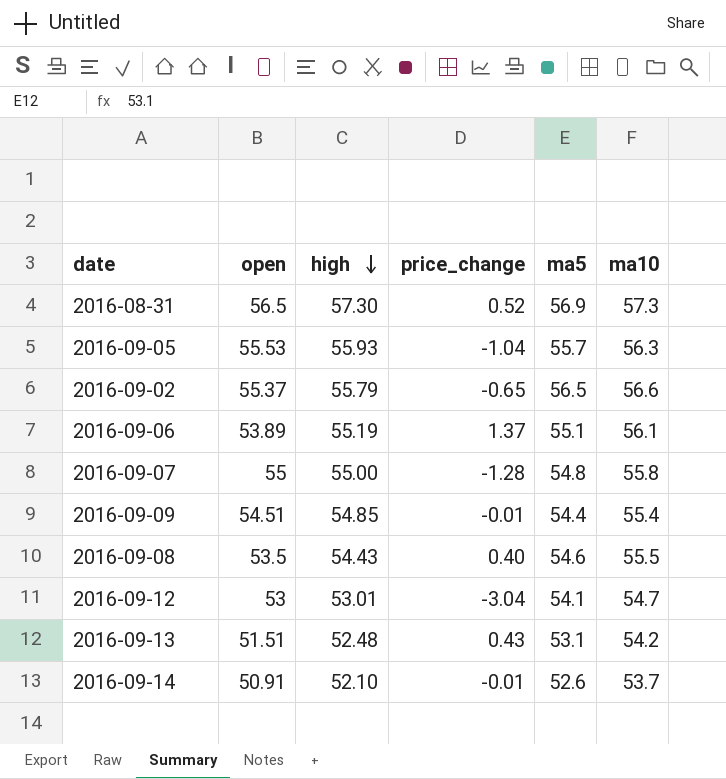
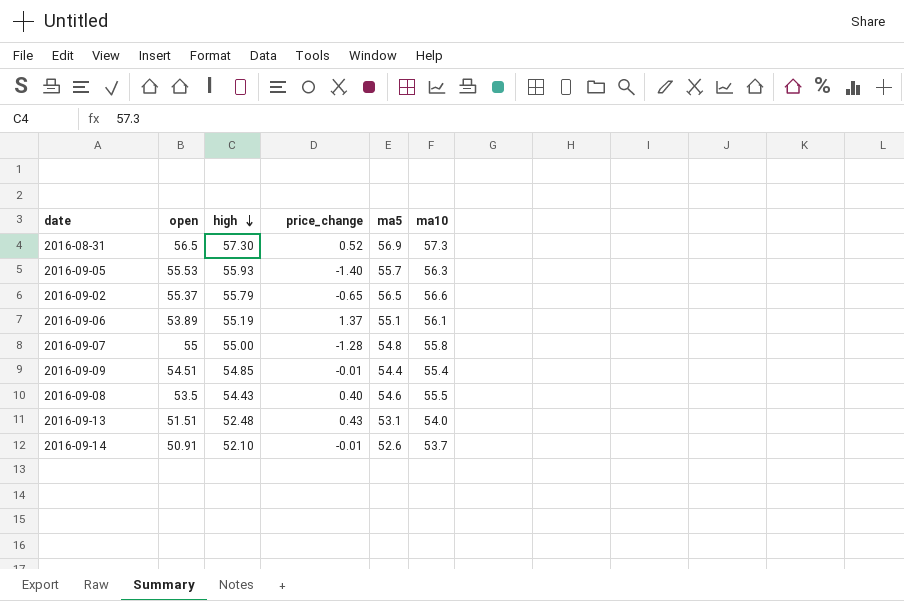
row 2016-09-12: 53 | 53.01 | -3.04 | 54.1 | 54.7 -> none
2016-09-05 | price_change: -1.04 -> -1.40
2016-09-13 | ma10: 54.2 -> 54.0

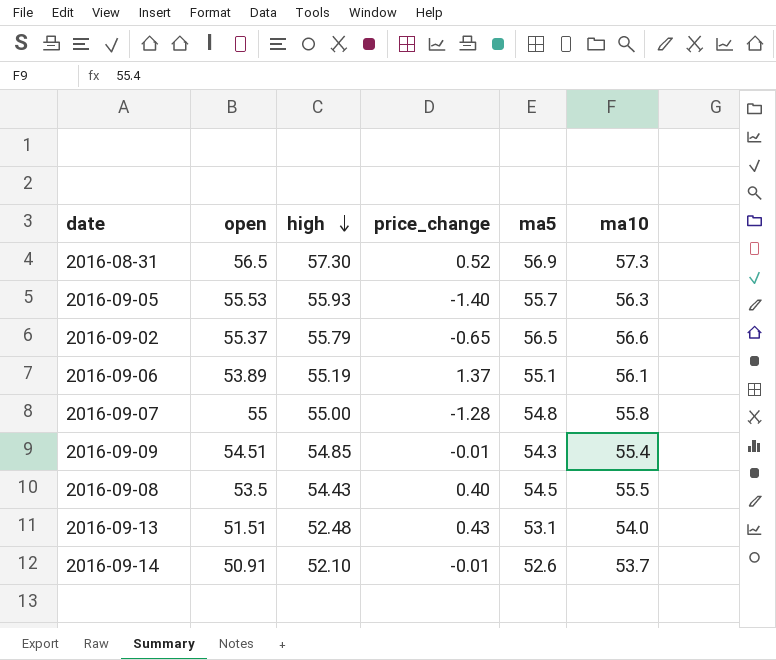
2016-09-09 | ma5: 54.4 -> 54.3
2016-09-08 | ma5: 54.6 -> 54.5

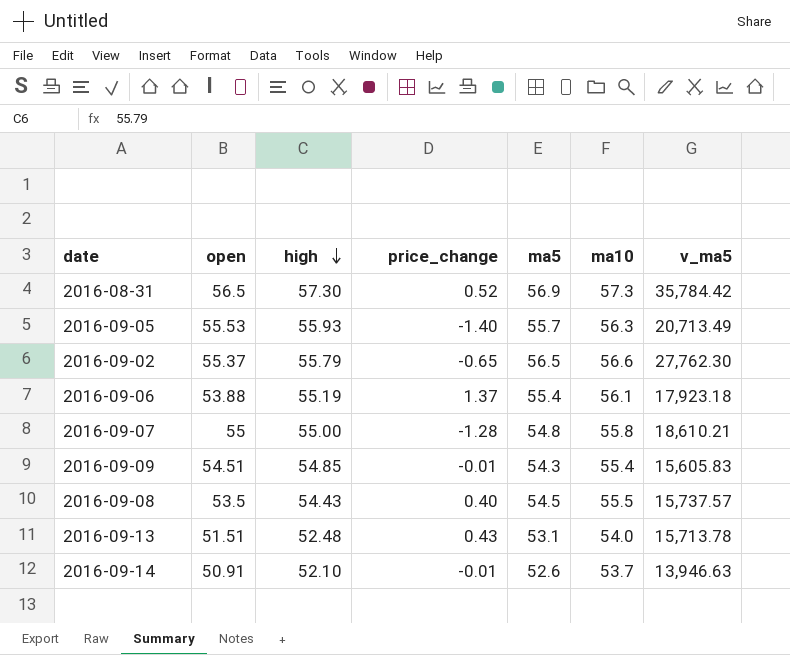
column v_ma5 | position: none -> 7
2016-09-06 | open: 53.89 -> 53.88
2016-09-06 | ma5: 55.1 -> 55.4

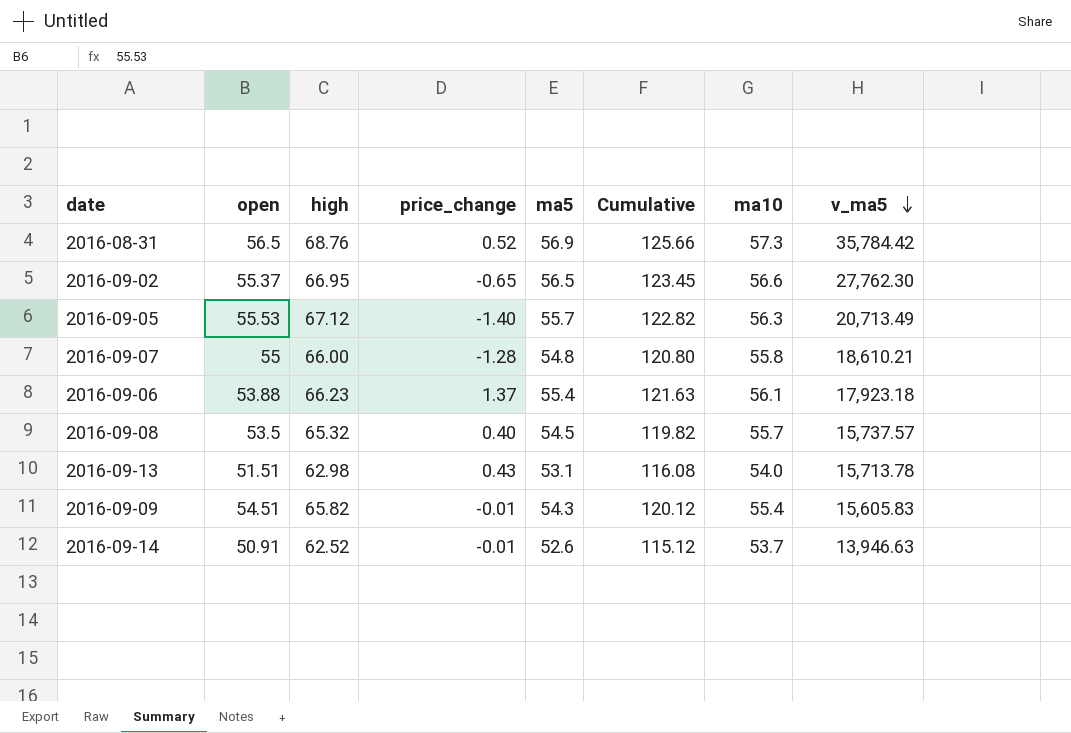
row order: high descending -> v_ma5 descending
column Cumulative | formula: none -> [high] + [ma5]
2016-08-31 | high: 57.30 -> 68.76
2016-09-02 | high: 55.79 -> 66.95
2016-09-05 | high: 55.93 -> 67.12
2016-09-07 | high: 55.00 -> 66.00
2016-09-06 | high: 55.19 -> 66.23
2016-09-08 | high: 54.43 -> 65.32
2016-09-08 | ma10: 55.5 -> 55.7
2016-09-13 | high: 52.48 -> 62.98
2016-09-09 | high: 54.85 -> 65.82
2016-09-14 | high: 52.10 -> 62.52

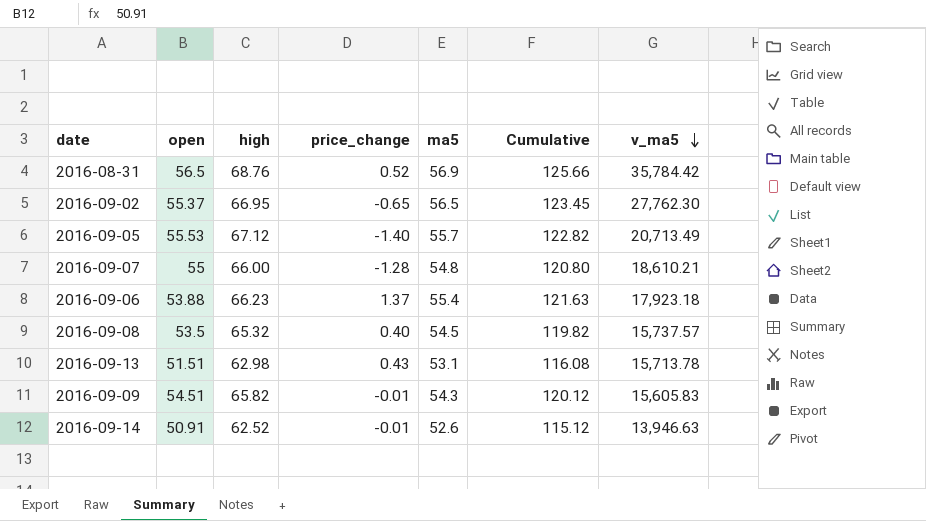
column ma10 | position: 7 -> none

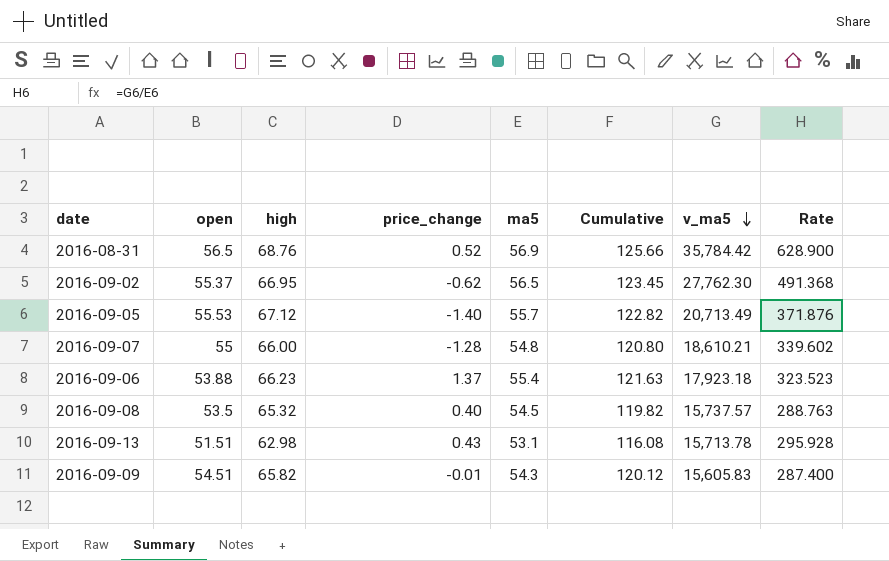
column Rate | formula: none -> [v_ma5] / [ma5]
row 2016-09-14: 50.91 | 62.52 | -0.01 | 52.6 | 115.12 | 13,946.63 -> none
2016-09-02 | price_change: -0.65 -> -0.62

